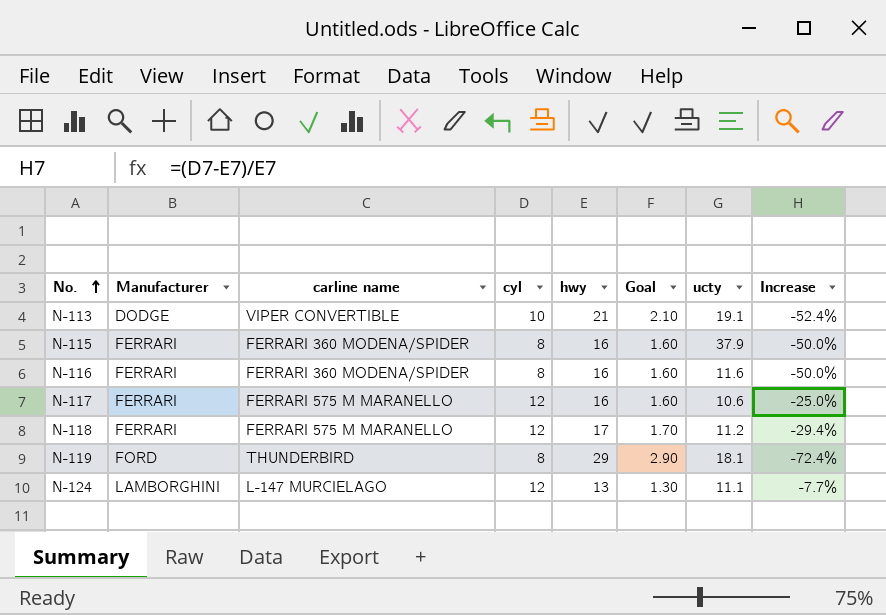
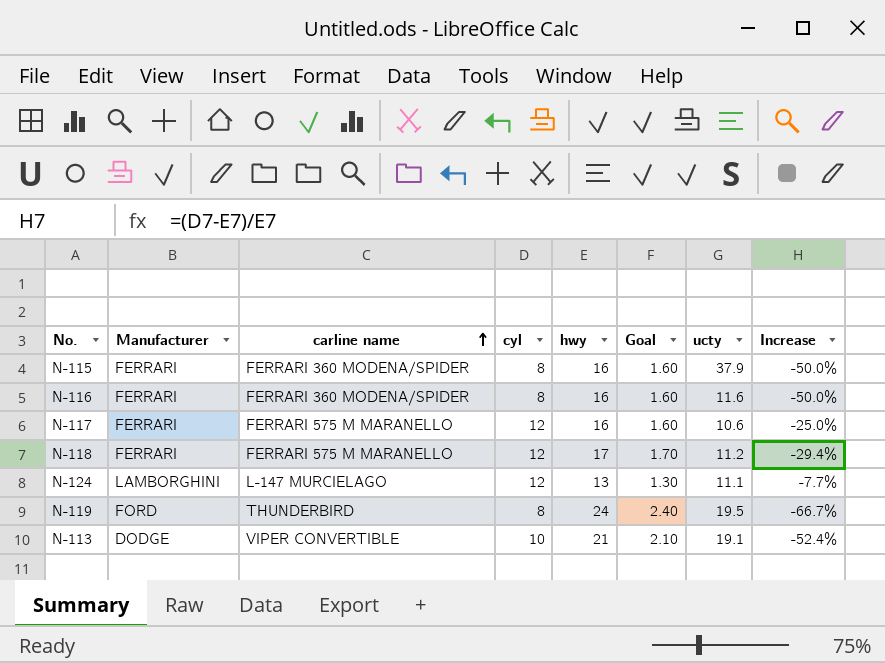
row order: No. ascending -> carline name ascending
N-119 | hwy: 29 -> 24
N-119 | Goal: 2.90 -> 2.40
N-119 | ucty: 18.1 -> 19.5
N-119 | Increase: -72.4% -> -66.7%

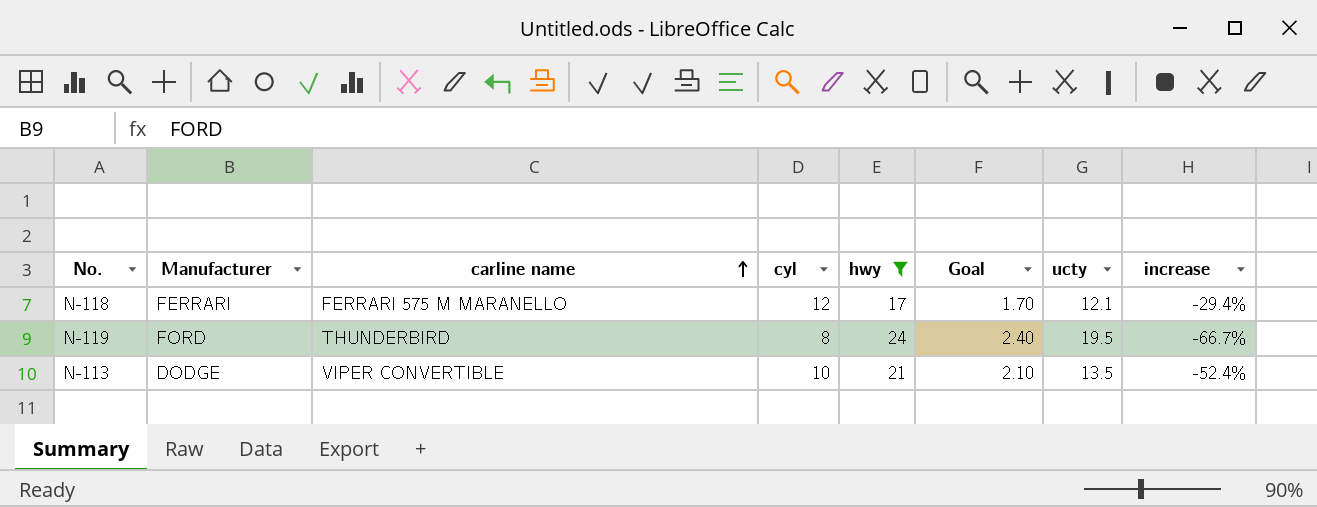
filter: none -> hwy >= 17
column name: Increase -> increase
N-118 | ucty: 11.2 -> 12.1
N-113 | ucty: 19.1 -> 13.5

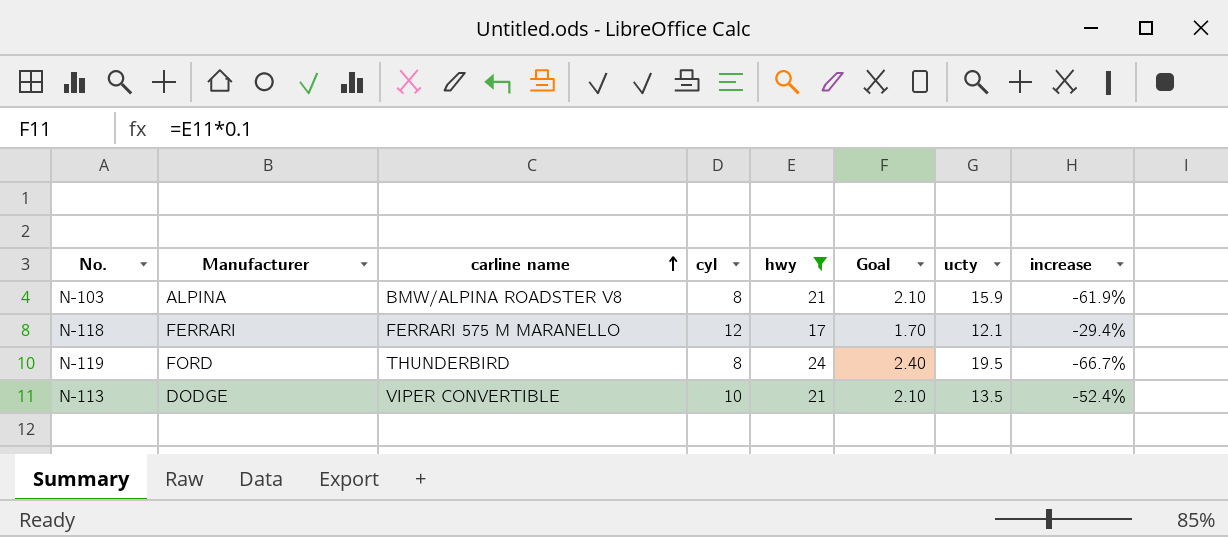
row N-103: none -> ALPINA | BMW/ALPINA ROADSTER V8 | 8 | 21 | 2.10 | 15.9 | -61.9%

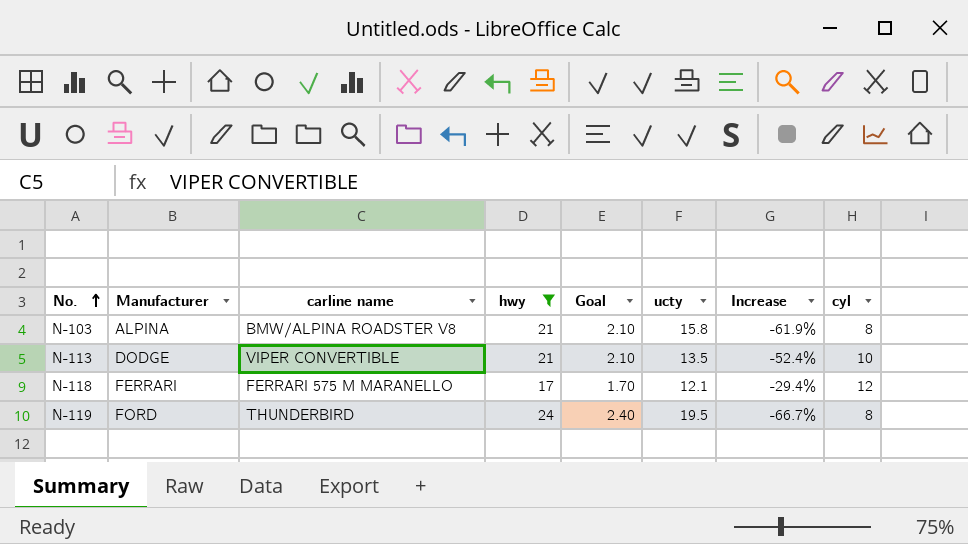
row order: carline name ascending -> No. ascending
column name: increase -> Increase
column cyl | position: 4 -> 8
N-103 | ucty: 15.9 -> 15.8

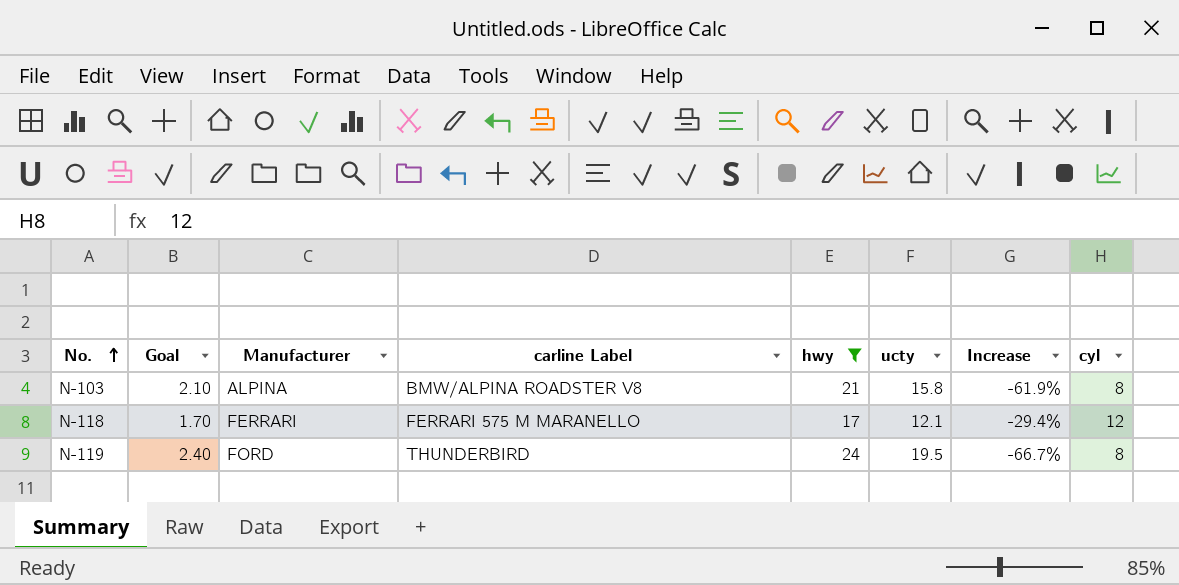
column Goal | position: 5 -> 2
column name: carline name -> carline Label
row N-113: DODGE | VIPER CONVERTIBLE | 21 | 2.10 | 13.5 | -52.4% | 10 -> none

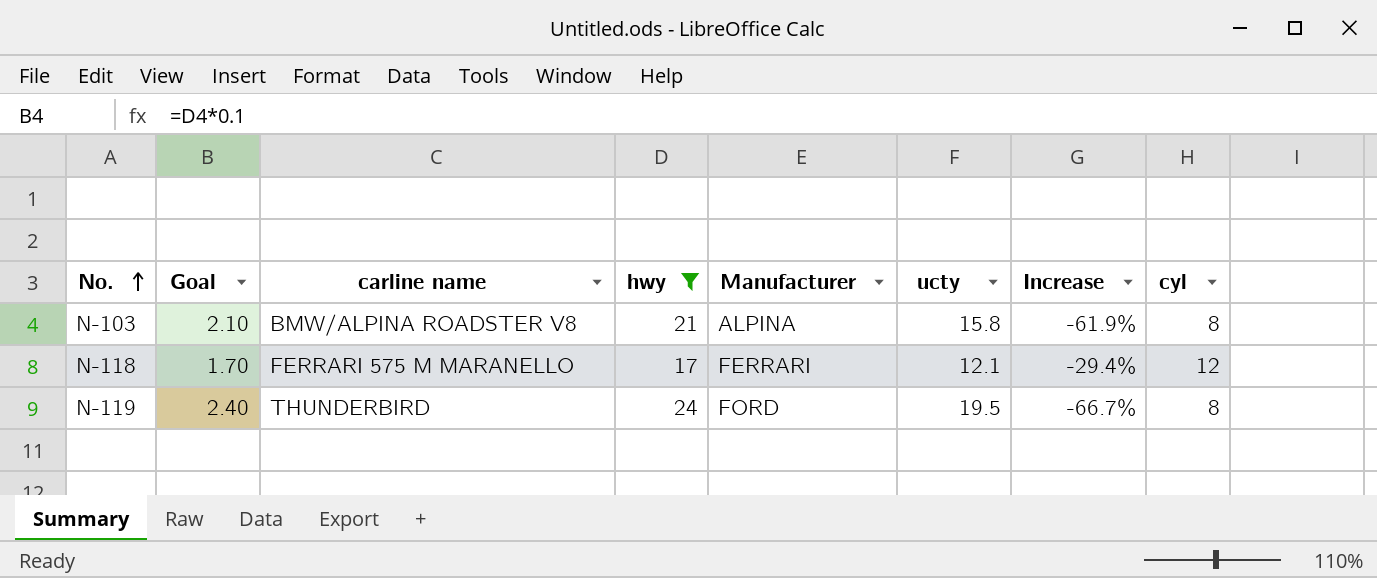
column name: carline Label -> carline name
column Manufacturer | position: 3 -> 5

